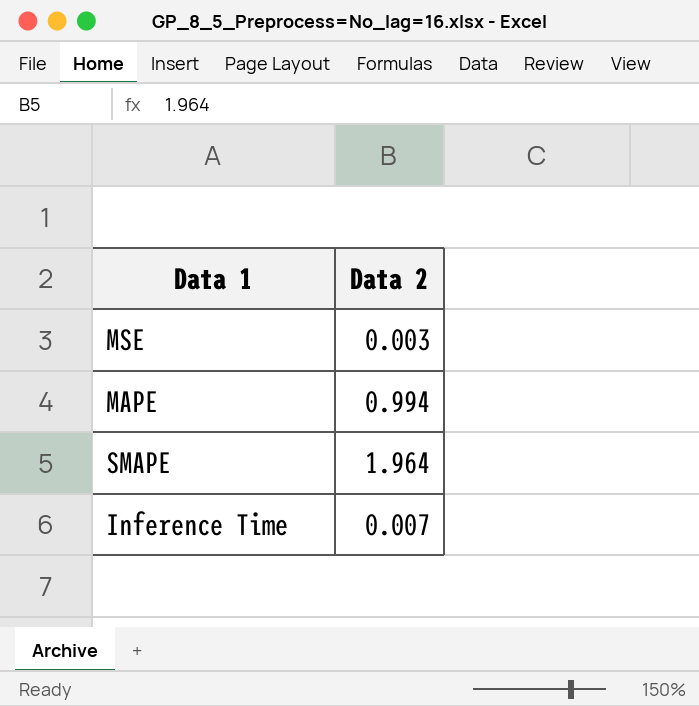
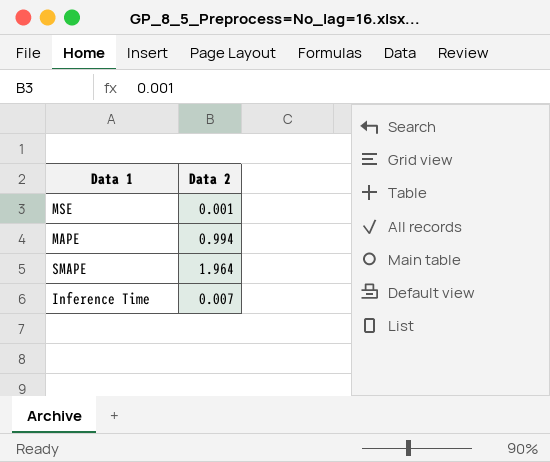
MSE | Data 2: 0.003 -> 0.001

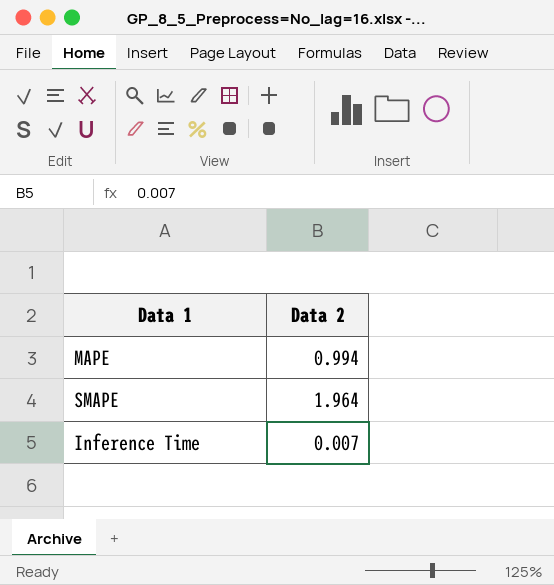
row MSE: 0.001 -> none

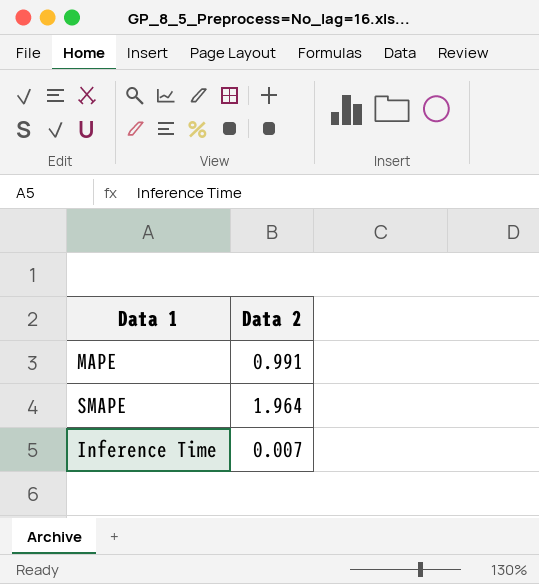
MAPE | Data 2: 0.994 -> 0.991

